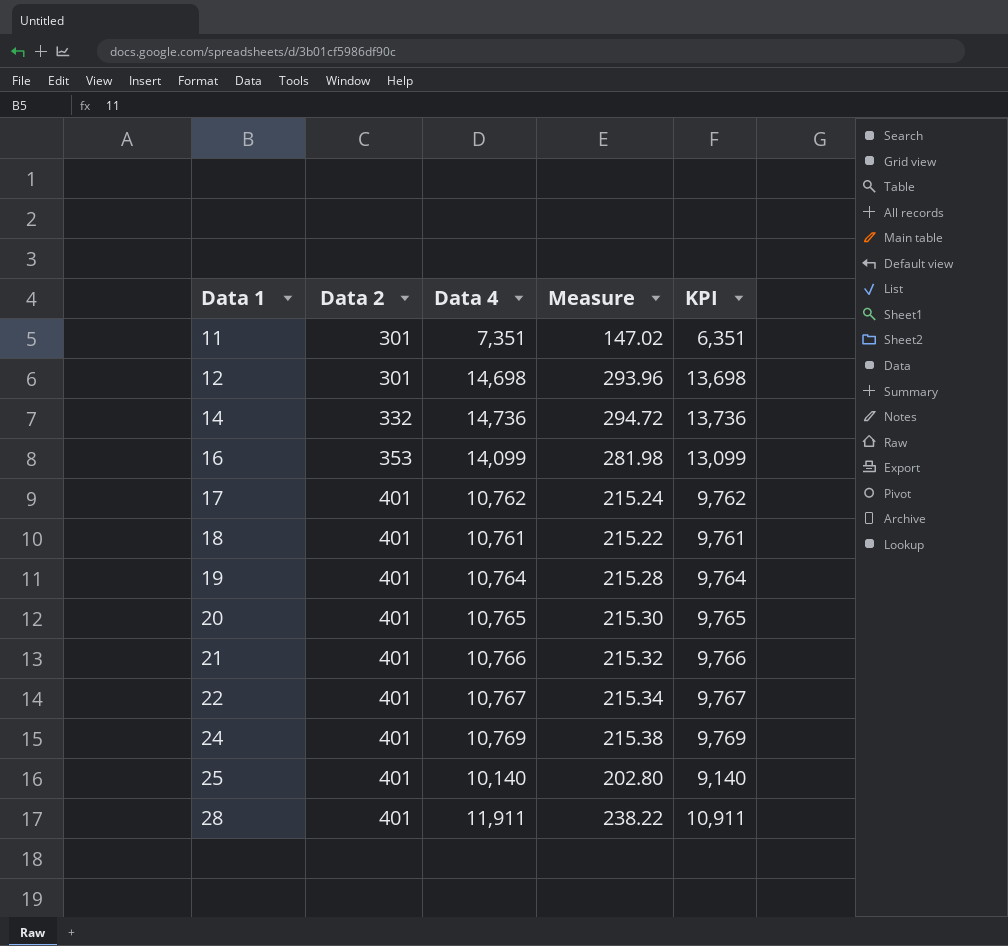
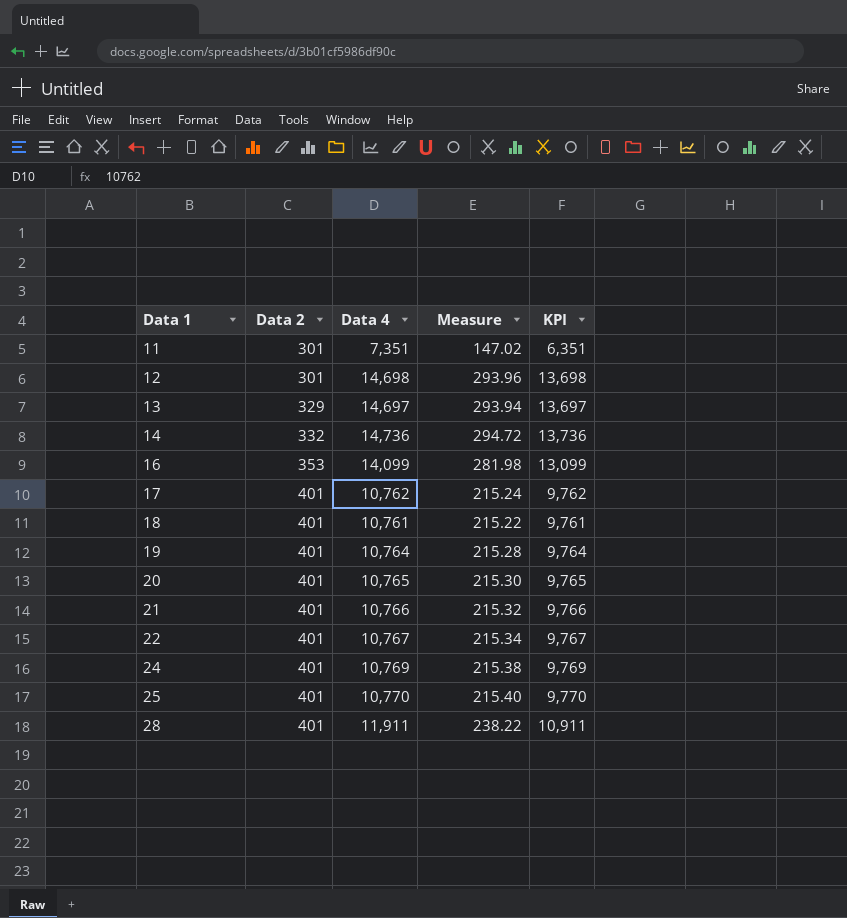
row 13: none -> 329 | 14,697 | 293.94 | 13,697
25 | Data 4: 10,140 -> 10,770
25 | Measure: 202.80 -> 215.40
25 | KPI: 9,140 -> 9,770

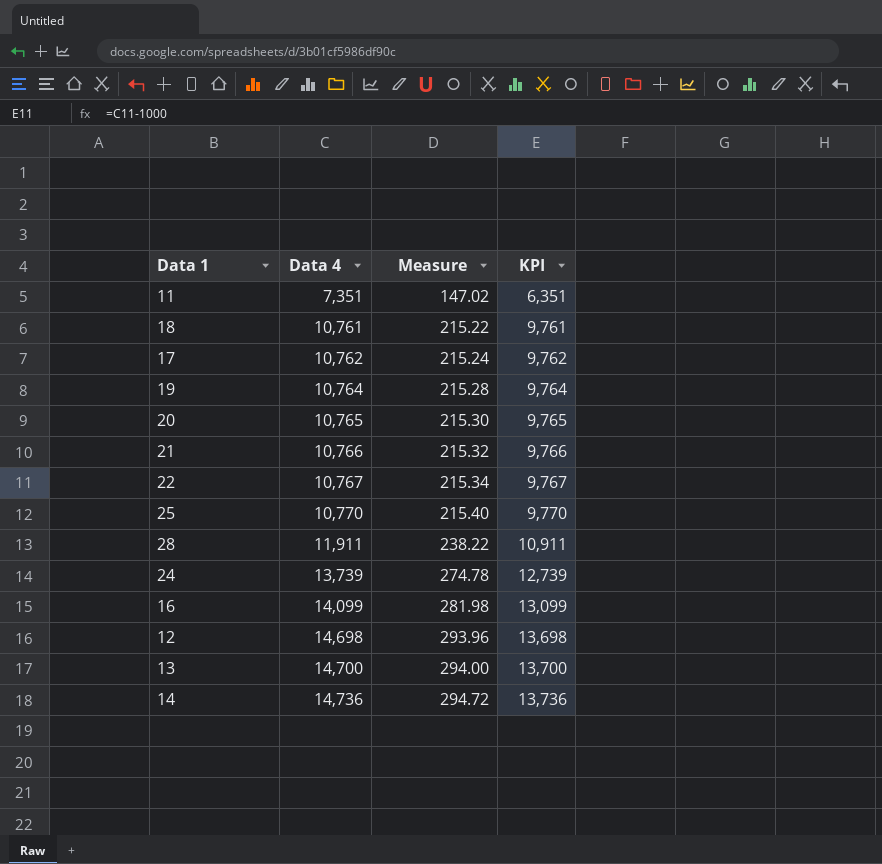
row order: Data 1 ascending -> Data 4 ascending
column Data 2 | position: 2 -> none
24 | Data 4: 10,769 -> 13,739
24 | Measure: 215.38 -> 274.78
24 | KPI: 9,769 -> 12,739
13 | Data 4: 14,697 -> 14,700
13 | Measure: 293.94 -> 294.00
13 | KPI: 13,697 -> 13,700

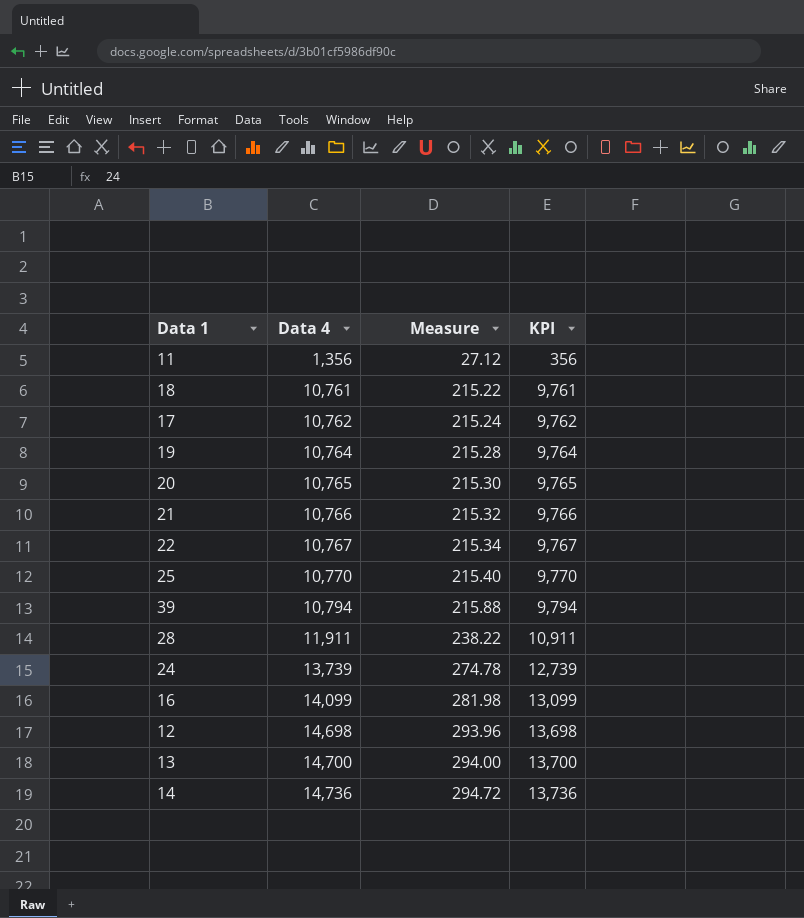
11 | Data 4: 7,351 -> 1,356
11 | Measure: 147.02 -> 27.12
11 | KPI: 6,351 -> 356
row 39: none -> 10,794 | 215.88 | 9,794

